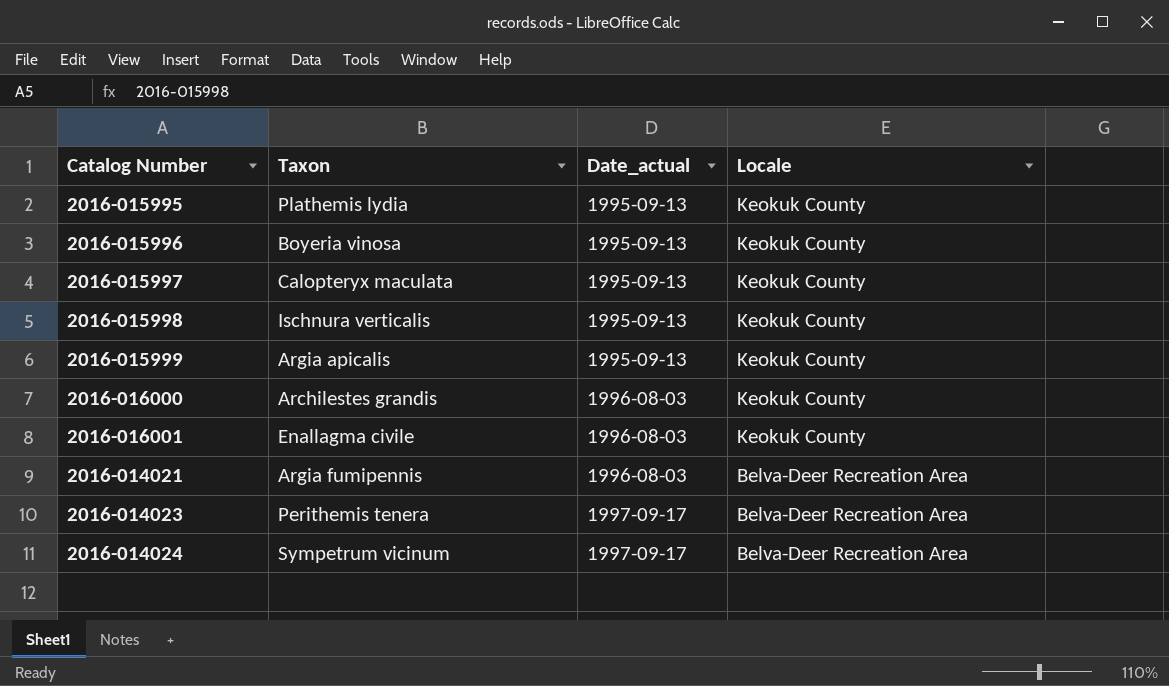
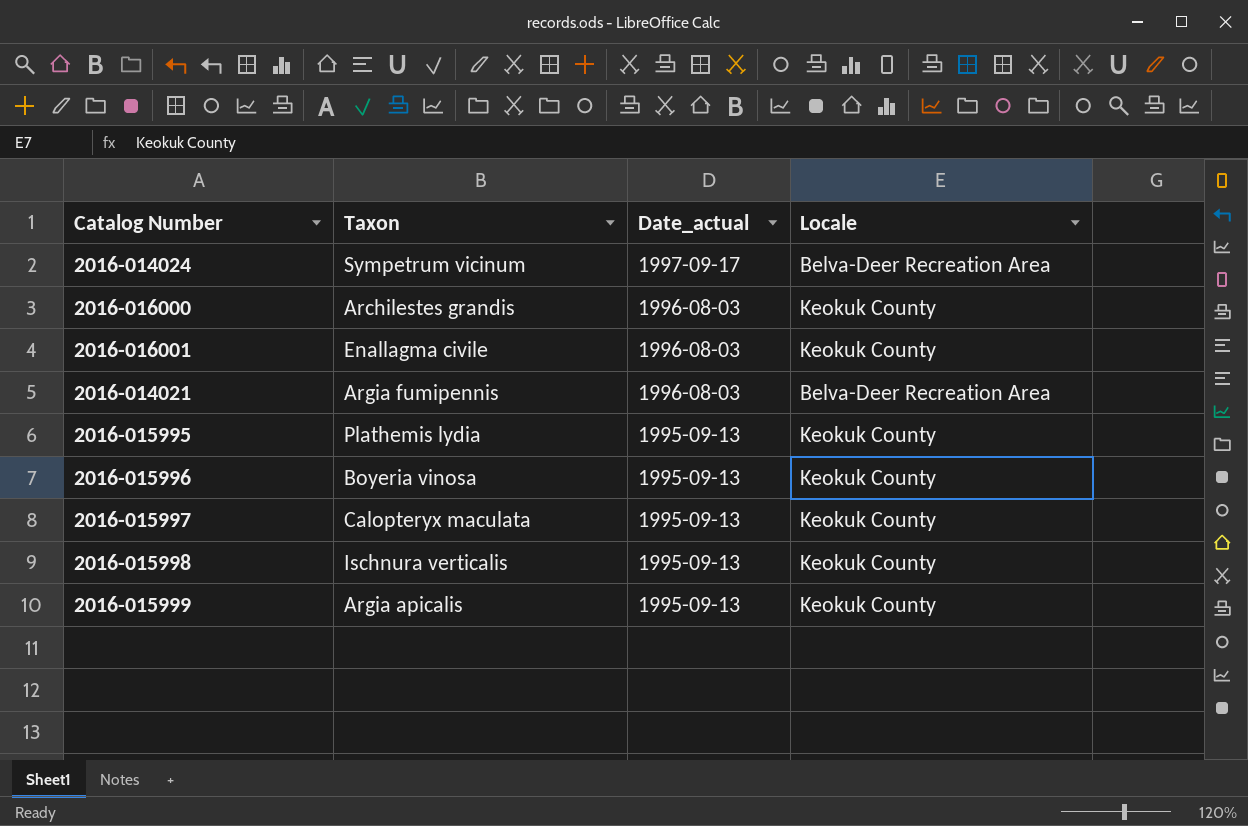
row order: Date_actual ascending -> Date_actual descending
row 2016-014023: Perithemis tenera | 1997-09-17 | Belva-Deer Recreation Area -> none

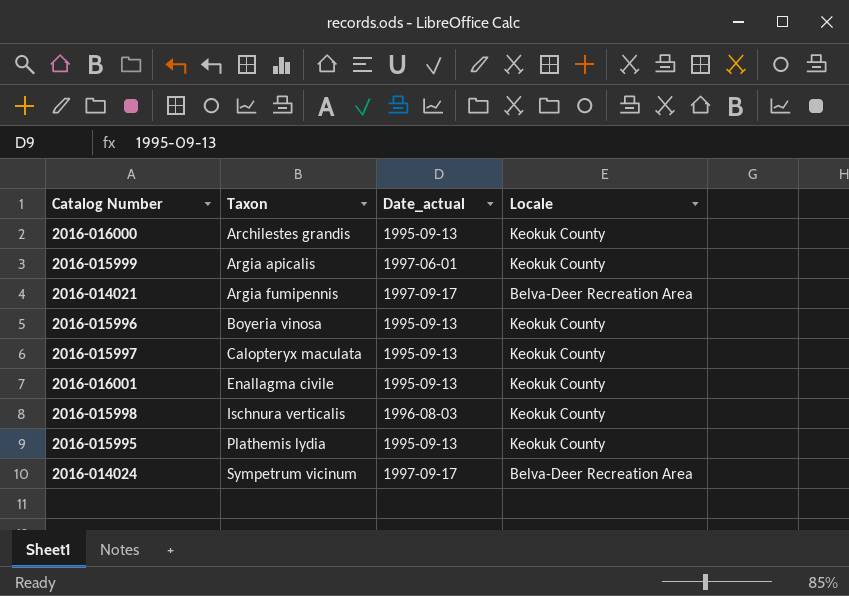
row order: Date_actual descending -> Taxon ascending
2016-016000 | Date_actual: 1996-08-03 -> 1995-09-13
2016-015999 | Date_actual: 1995-09-13 -> 1997-06-01
2016-014021 | Date_actual: 1996-08-03 -> 1997-09-17
2016-016001 | Date_actual: 1996-08-03 -> 1995-09-13
2016-015998 | Date_actual: 1995-09-13 -> 1996-08-03

